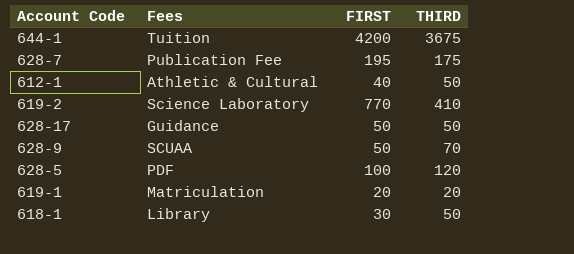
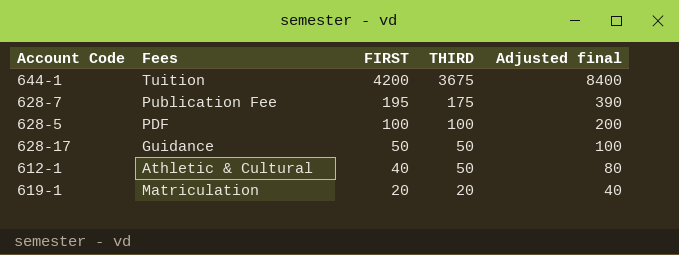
row order: none -> FIRST descending
column Adjusted final | formula: none -> [FIRST] * 2
row 619-2: Science Laboratory | 770 | 410 -> none
row 628-9: SCUAA | 50 | 70 -> none
row 618-1: Library | 30 | 50 -> none
628-5 | THIRD: 120 -> 100

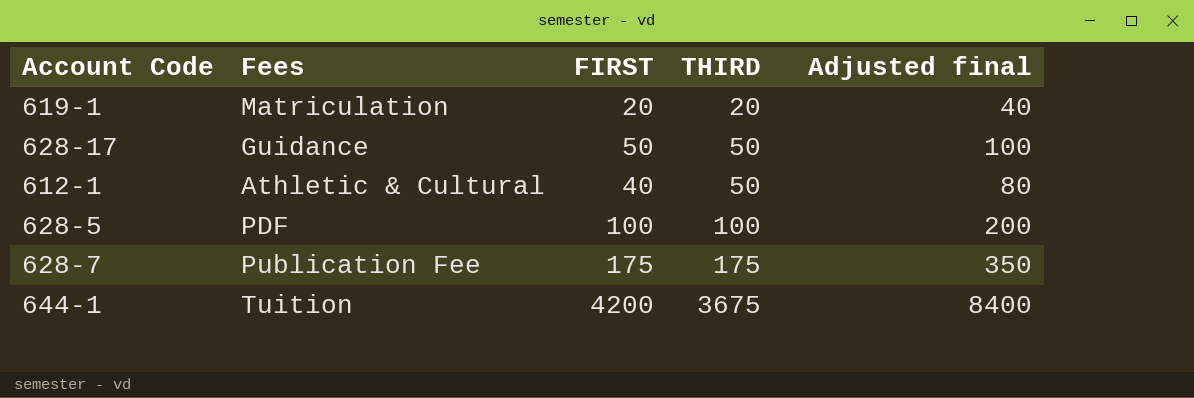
row order: FIRST descending -> THIRD ascending
628-7 | FIRST: 195 -> 175
628-7 | Adjusted final: 390 -> 350

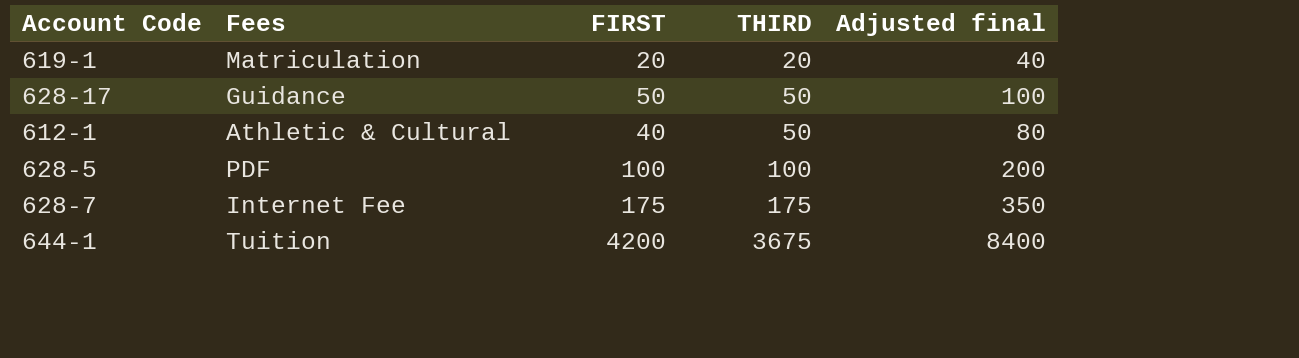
628-7 | Fees: Publication Fee -> Internet Fee

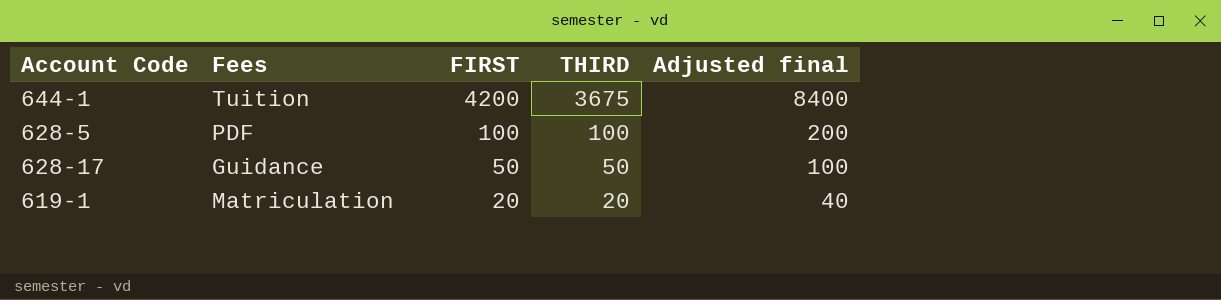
row order: THIRD ascending -> FIRST descending
row 612-1: Athletic & Cultural | 40 | 50 | 80 -> none
row 628-7: Internet Fee | 175 | 175 | 350 -> none

